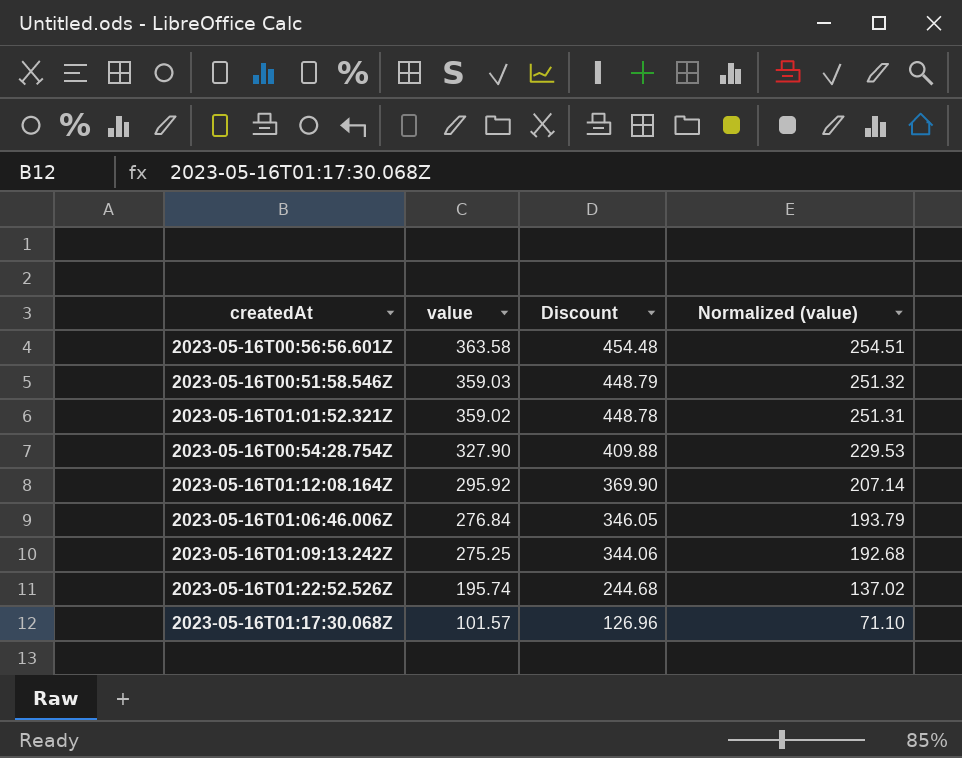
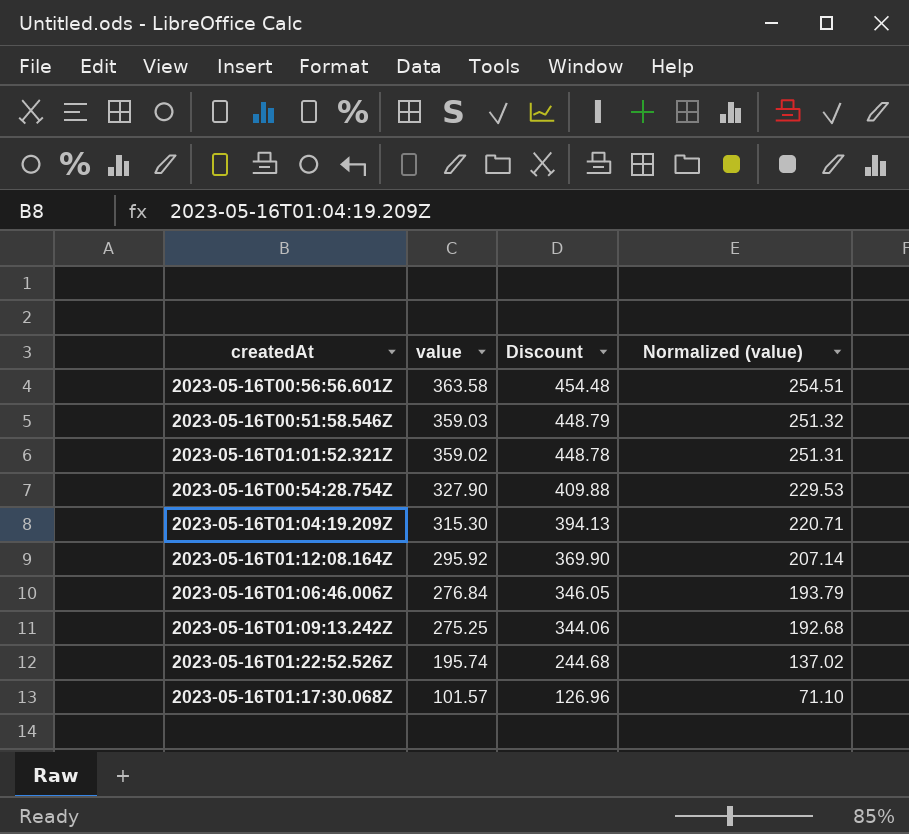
row 2023-05-16T01:04:19.209Z: none -> 315.30 | 394.13 | 220.71

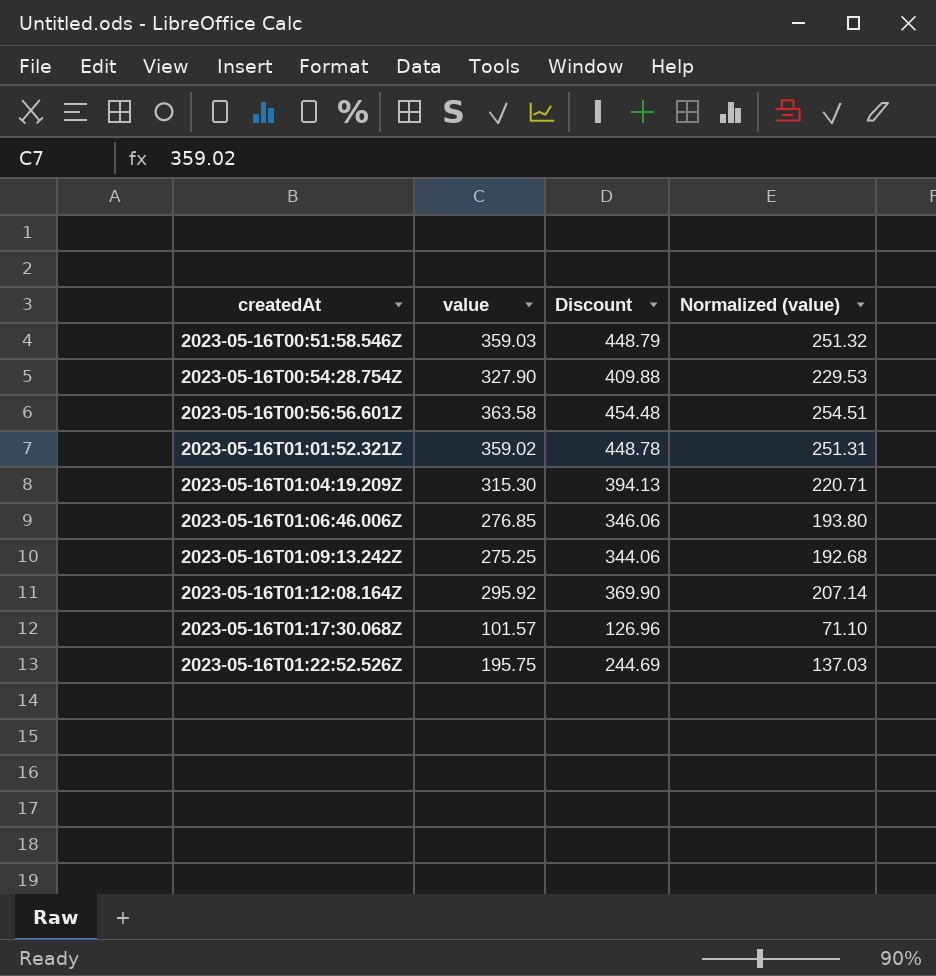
row order: value descending -> createdAt ascending
2023-05-16T01:06:46.006Z | value: 276.84 -> 276.85
2023-05-16T01:06:46.006Z | Discount: 346.05 -> 346.06
2023-05-16T01:06:46.006Z | Normalized (value): 193.79 -> 193.80
2023-05-16T01:22:52.526Z | value: 195.74 -> 195.75
2023-05-16T01:22:52.526Z | Discount: 244.68 -> 244.69
2023-05-16T01:22:52.526Z | Normalized (value): 137.02 -> 137.03

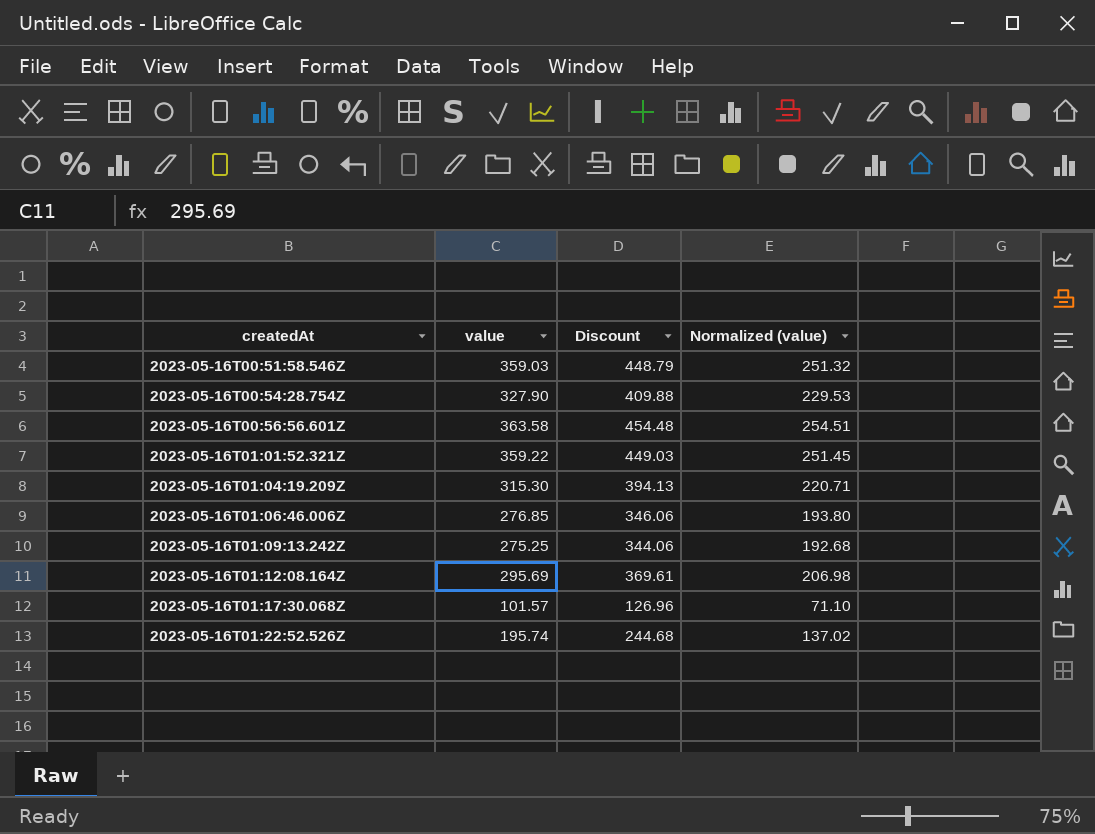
2023-05-16T01:01:52.321Z | value: 359.02 -> 359.22
2023-05-16T01:01:52.321Z | Discount: 448.78 -> 449.03
2023-05-16T01:01:52.321Z | Normalized (value): 251.31 -> 251.45
2023-05-16T01:12:08.164Z | value: 295.92 -> 295.69
2023-05-16T01:12:08.164Z | Discount: 369.90 -> 369.61
2023-05-16T01:12:08.164Z | Normalized (value): 207.14 -> 206.98
2023-05-16T01:22:52.526Z | value: 195.75 -> 195.74
2023-05-16T01:22:52.526Z | Discount: 244.69 -> 244.68
2023-05-16T01:22:52.526Z | Normalized (value): 137.03 -> 137.02

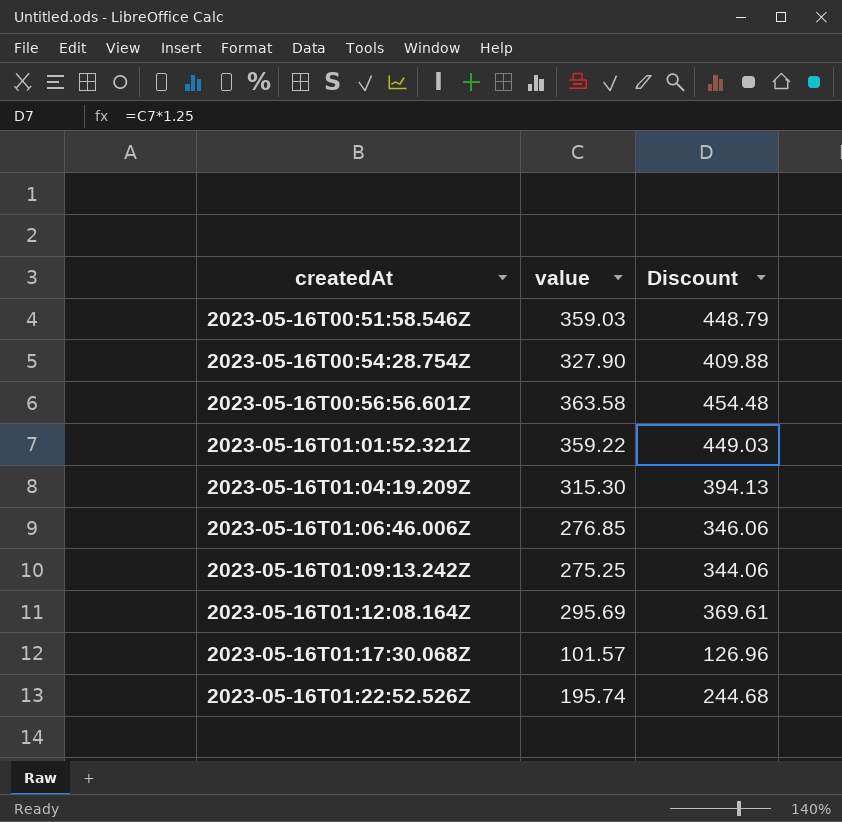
column Normalized (value) | formula: [value] * 0.7 -> none

